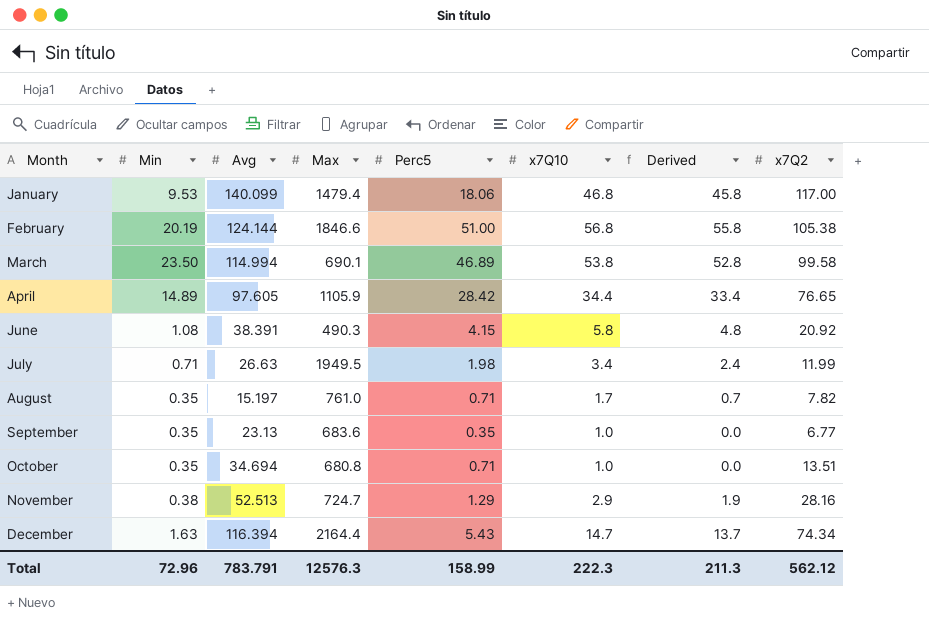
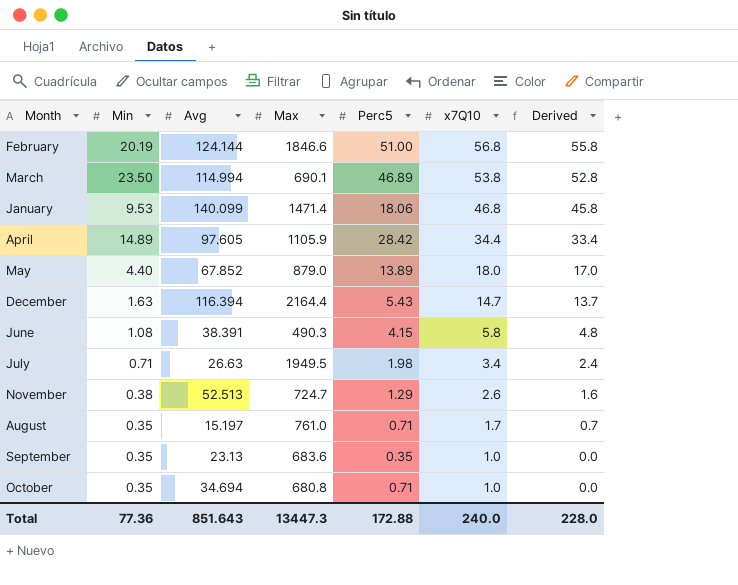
row order: Month ascending -> x7Q10 descending
column x7Q2 | position: 8 -> none
January | Max: 1479.4 -> 1471.4
row May: none -> 4.40 | 67.852 | 879.0 | 13.89 | 18.0 | 17.0
November | x7Q10: 2.9 -> 2.6
November | Derived: 1.9 -> 1.6
Total | Min: 72.96 -> 77.36
Total | Avg: 783.791 -> 851.643
Total | Max: 12576.3 -> 13447.3
Total | Perc5: 158.99 -> 172.88
Total | x7Q10: 222.3 -> 240.0
Total | Derived: 211.3 -> 228.0

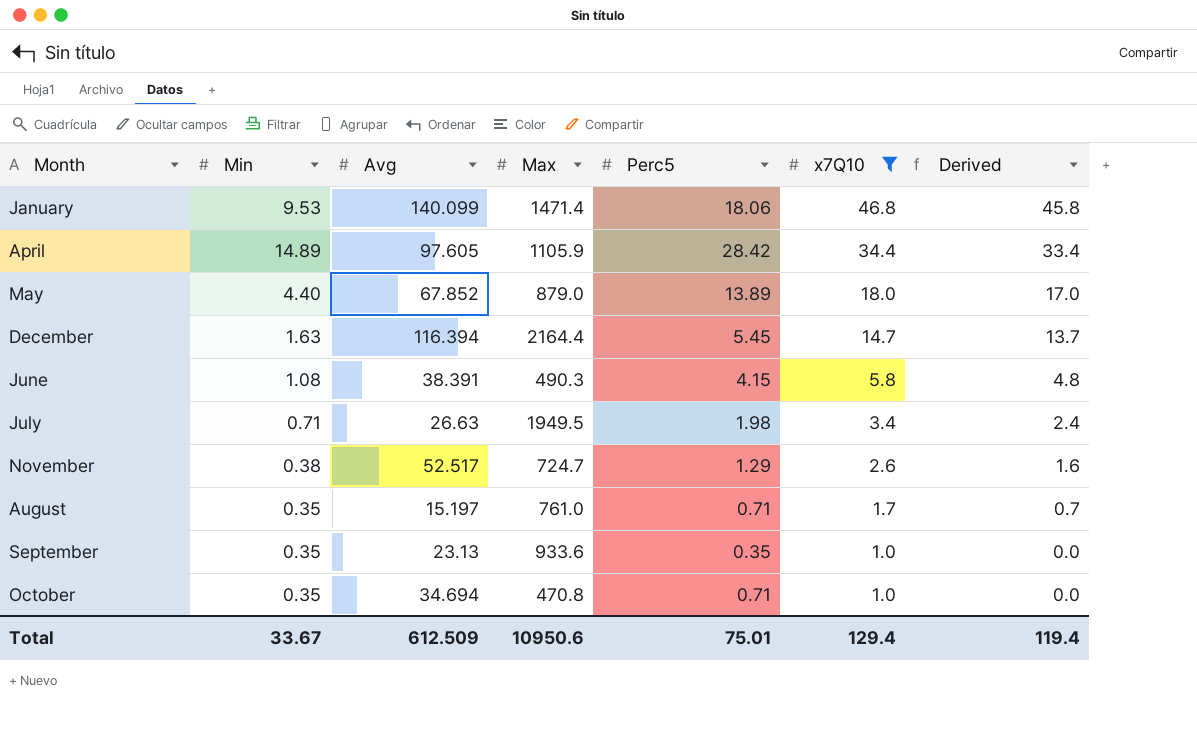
filter: none -> x7Q10 <= 46.8
December | Perc5: 5.43 -> 5.45
November | Avg: 52.513 -> 52.517
September | Max: 683.6 -> 933.6
October | Max: 680.8 -> 470.8
Total | Min: 77.36 -> 33.67
Total | Avg: 851.643 -> 612.509
Total | Max: 13447.3 -> 10950.6
Total | Perc5: 172.88 -> 75.01
Total | x7Q10: 240.0 -> 129.4
Total | Derived: 228.0 -> 119.4

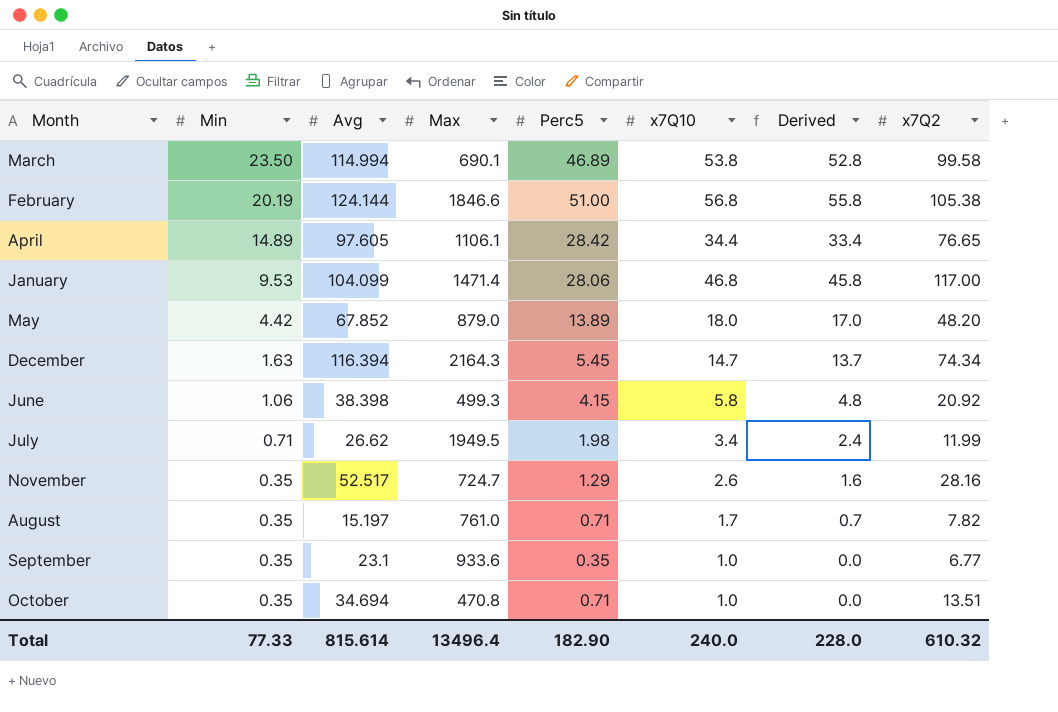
filter: x7Q10 <= 46.8 -> none
row order: x7Q10 descending -> Min descending
column x7Q2 | position: none -> 8
April | Max: 1105.9 -> 1106.1
January | Avg: 140.099 -> 104.099
January | Perc5: 18.06 -> 28.06
May | Min: 4.40 -> 4.42
December | Max: 2164.4 -> 2164.3
June | Min: 1.08 -> 1.06
June | Avg: 38.391 -> 38.398
June | Max: 490.3 -> 499.3
July | Avg: 26.63 -> 26.62
November | Min: 0.38 -> 0.35
September | Avg: 23.13 -> 23.1
Total | Min: 33.67 -> 77.33
Total | Avg: 612.509 -> 815.614
Total | Max: 10950.6 -> 13496.4
Total | Perc5: 75.01 -> 182.90
Total | x7Q10: 129.4 -> 240.0
Total | Derived: 119.4 -> 228.0

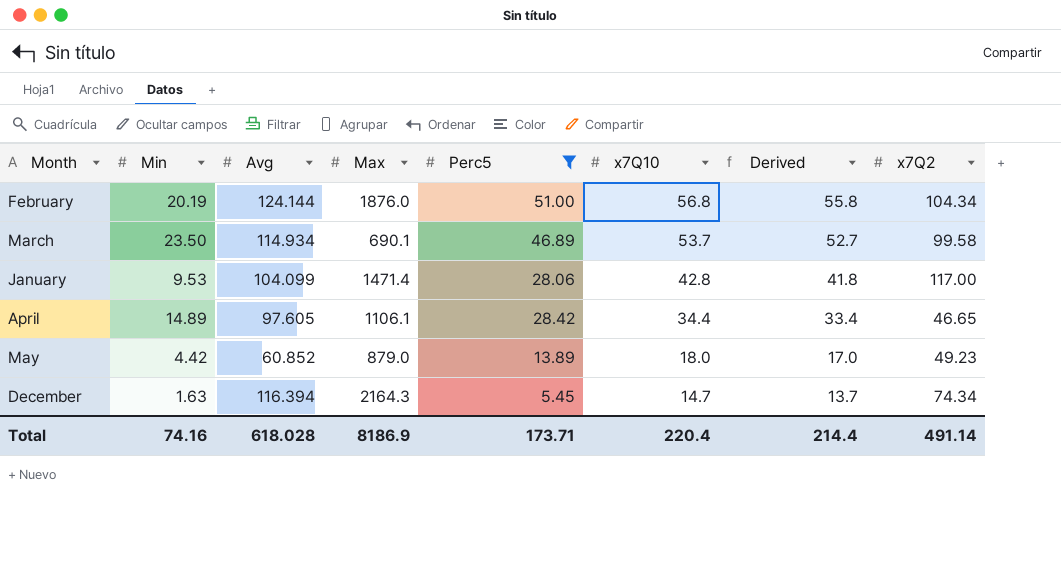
filter: none -> Perc5 >= 5.45
row order: Min descending -> x7Q10 descending
February | Max: 1846.6 -> 1876.0
February | x7Q2: 105.38 -> 104.34
March | Avg: 114.994 -> 114.934
March | x7Q10: 53.8 -> 53.7
March | Derived: 52.8 -> 52.7
January | x7Q10: 46.8 -> 42.8
January | Derived: 45.8 -> 41.8
April | x7Q2: 76.65 -> 46.65
May | Avg: 67.852 -> 60.852
May | x7Q2: 48.20 -> 49.23
Total | Min: 77.33 -> 74.16
Total | Avg: 815.614 -> 618.028
Total | Max: 13496.4 -> 8186.9
Total | Perc5: 182.90 -> 173.71
Total | x7Q10: 240.0 -> 220.4
Total | Derived: 228.0 -> 214.4
Total | x7Q2: 610.32 -> 491.14

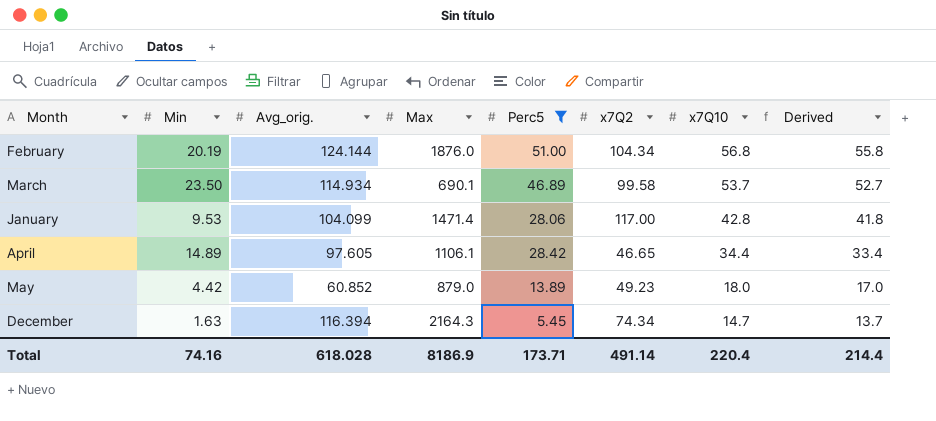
column name: Avg -> Avg_orig.
column x7Q2 | position: 8 -> 6

